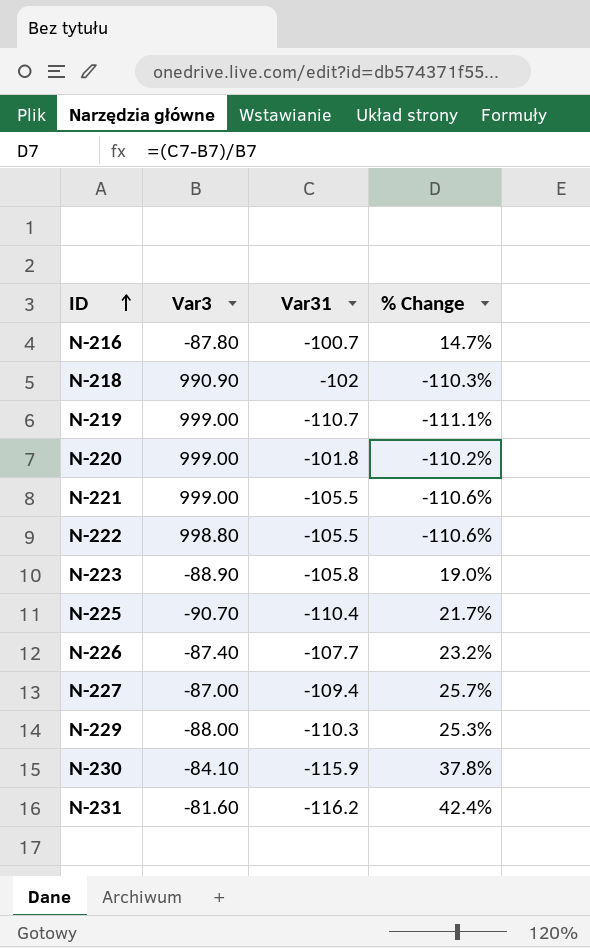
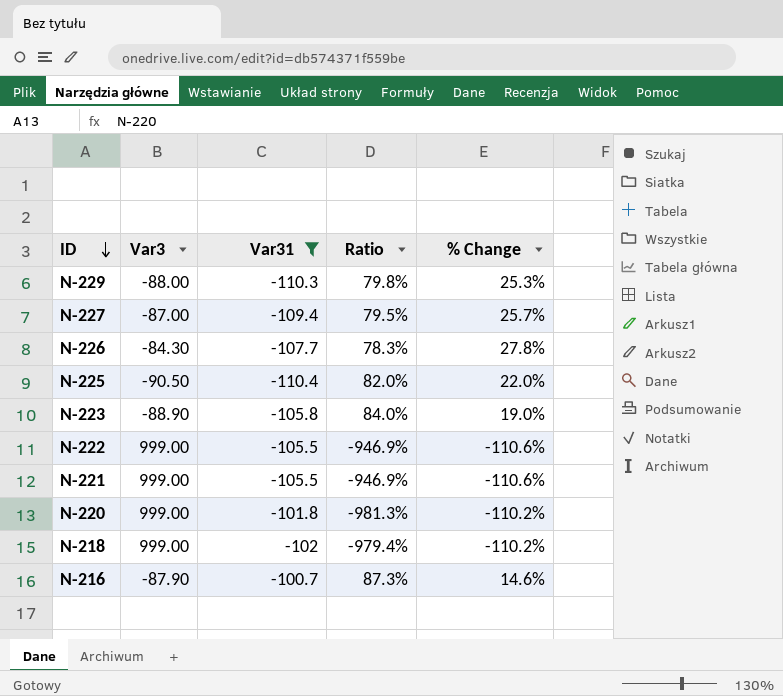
filter: none -> Var31 >= -110.4
row order: ID ascending -> ID descending
column Ratio | formula: none -> [Var3] / [Var31]
N-226 | Var3: -87.40 -> -84.30
N-226 | % Change: 23.2% -> 27.8%
N-225 | Var3: -90.70 -> -90.50
N-225 | % Change: 21.7% -> 22.0%
N-222 | Var3: 998.80 -> 999.00
N-218 | Var3: 990.90 -> 999.00
N-218 | % Change: -110.3% -> -110.2%
N-216 | Var3: -87.80 -> -87.90
N-216 | % Change: 14.7% -> 14.6%

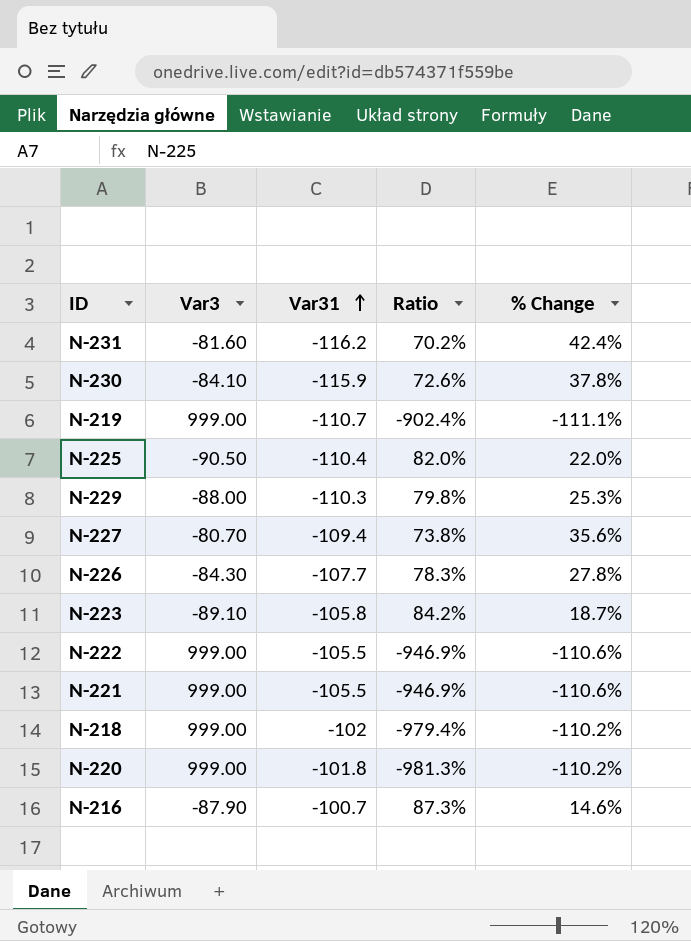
filter: Var31 >= -110.4 -> none
row order: ID descending -> Var31 ascending
N-227 | Var3: -87.00 -> -80.70
N-227 | Ratio: 79.5% -> 73.8%
N-227 | % Change: 25.7% -> 35.6%
N-223 | Var3: -88.90 -> -89.10
N-223 | Ratio: 84.0% -> 84.2%
N-223 | % Change: 19.0% -> 18.7%

